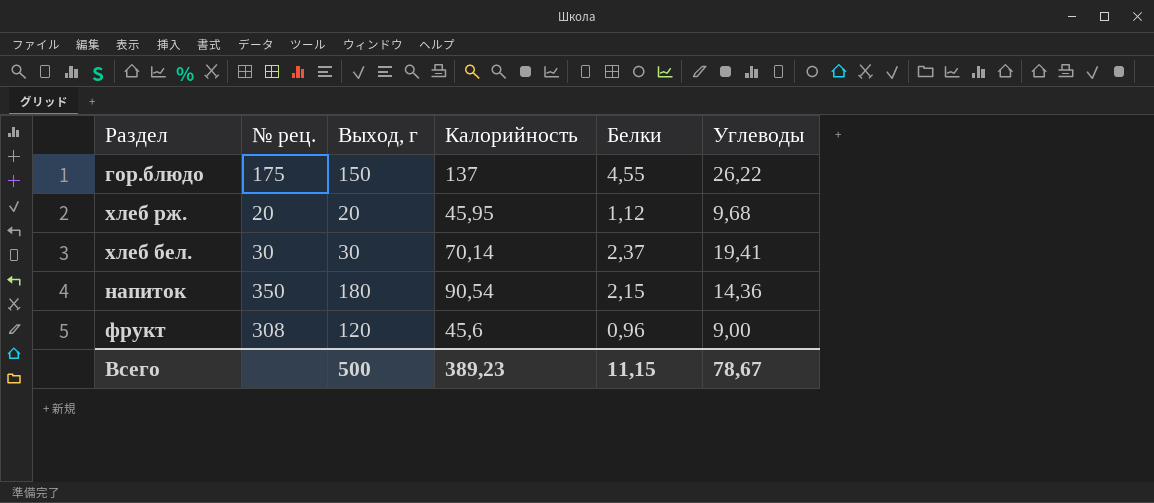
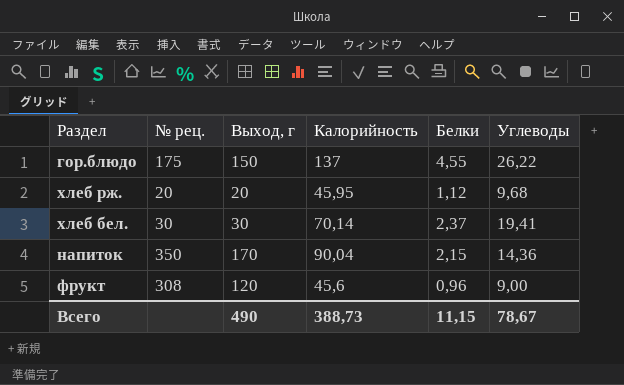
напиток | Выход, г: 180 -> 170
напиток | Калорийность: 90,54 -> 90,04
Всего | Выход, г: 500 -> 490
Всего | Калорийность: 389,23 -> 388,73

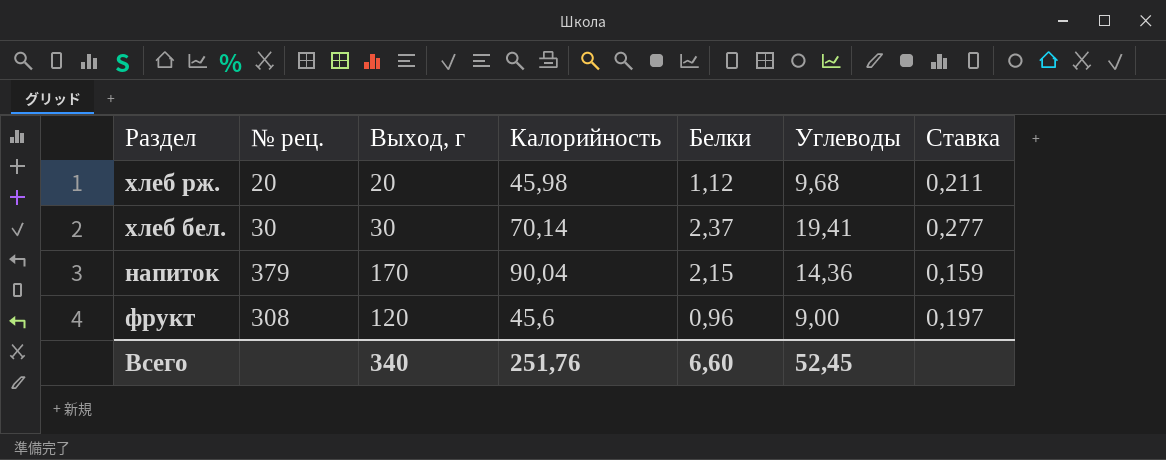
column Ставка | formula: none -> [Углеводы] / [Калорийность]
row гор.блюдо: 175 | 150 | 137 | 4,55 | 26,22 -> none
хлеб рж. | Калорийность: 45,95 -> 45,98
напиток | № рец.: 350 -> 379
Всего | Выход, г: 490 -> 340
Всего | Калорийность: 388,73 -> 251,76
Всего | Белки: 11,15 -> 6,60
Всего | Углеводы: 78,67 -> 52,45

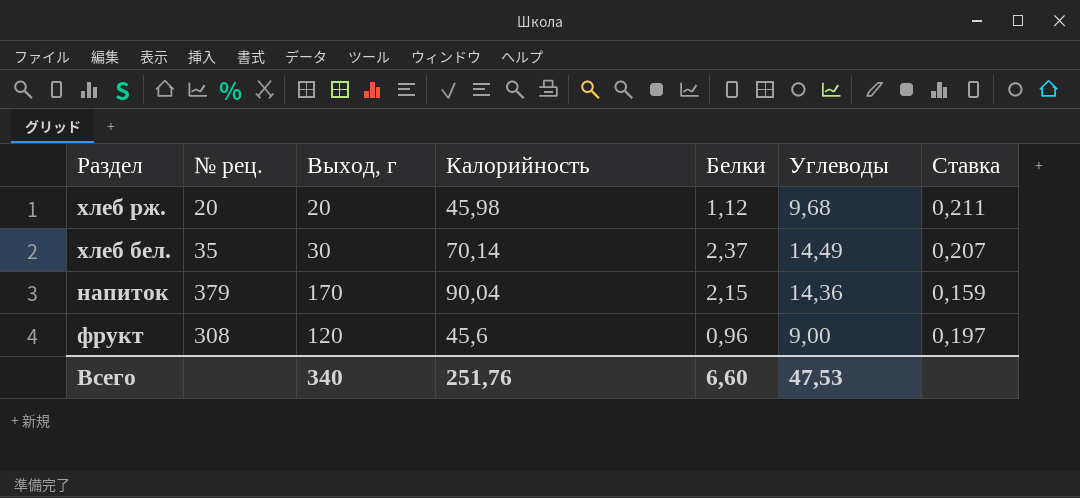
хлеб бел. | № рец.: 30 -> 35
хлеб бел. | Углеводы: 19,41 -> 14,49
хлеб бел. | Ставка: 0,277 -> 0,207
Всего | Углеводы: 52,45 -> 47,53

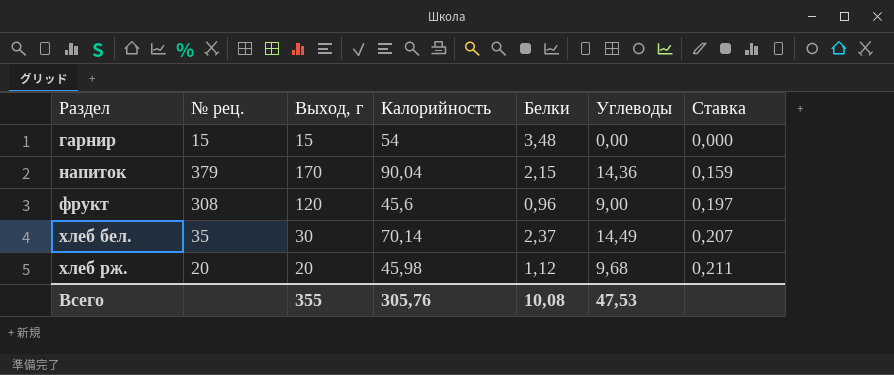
row order: none -> Раздел ascending
row гарнир: none -> 15 | 15 | 54 | 3,48 | 0,00 | 0,000
Всего | Выход, г: 340 -> 355
Всего | Калорийность: 251,76 -> 305,76
Всего | Белки: 6,60 -> 10,08

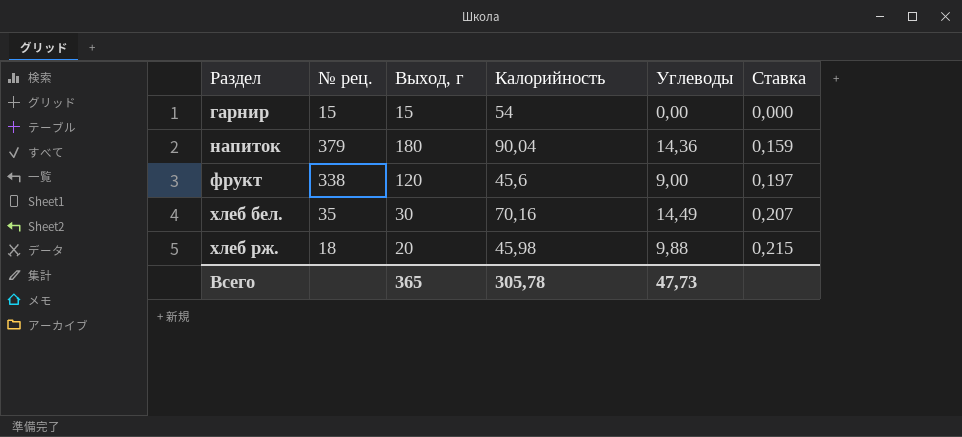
column Белки | position: 5 -> none
напиток | Выход, г: 170 -> 180
фрукт | № рец.: 308 -> 338
хлеб бел. | Калорийность: 70,14 -> 70,16
хлеб рж. | № рец.: 20 -> 18
хлеб рж. | Углеводы: 9,68 -> 9,88
хлеб рж. | Ставка: 0,211 -> 0,215
Всего | Выход, г: 355 -> 365
Всего | Калорийность: 305,76 -> 305,78
Всего | Углеводы: 47,53 -> 47,73

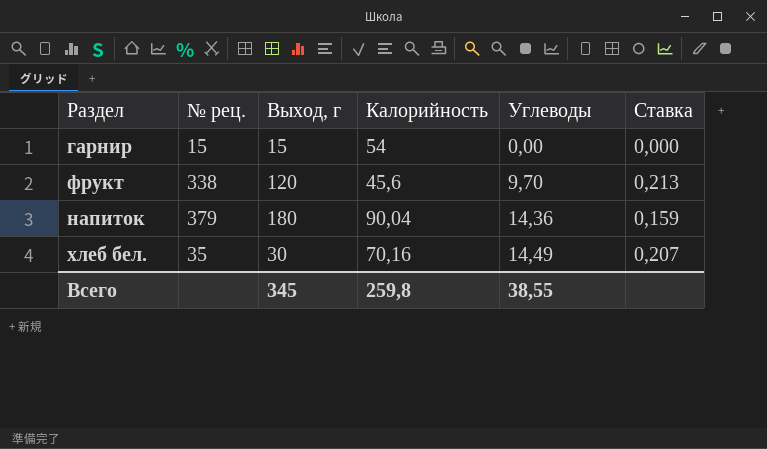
row order: Раздел ascending -> Углеводы ascending
row хлеб рж.: 18 | 20 | 45,98 | 9,88 | 0,215 -> none
фрукт | Углеводы: 9,00 -> 9,70
фрукт | Ставка: 0,197 -> 0,213
Всего | Выход, г: 365 -> 345
Всего | Калорийность: 305,78 -> 259,8
Всего | Углеводы: 47,73 -> 38,55

